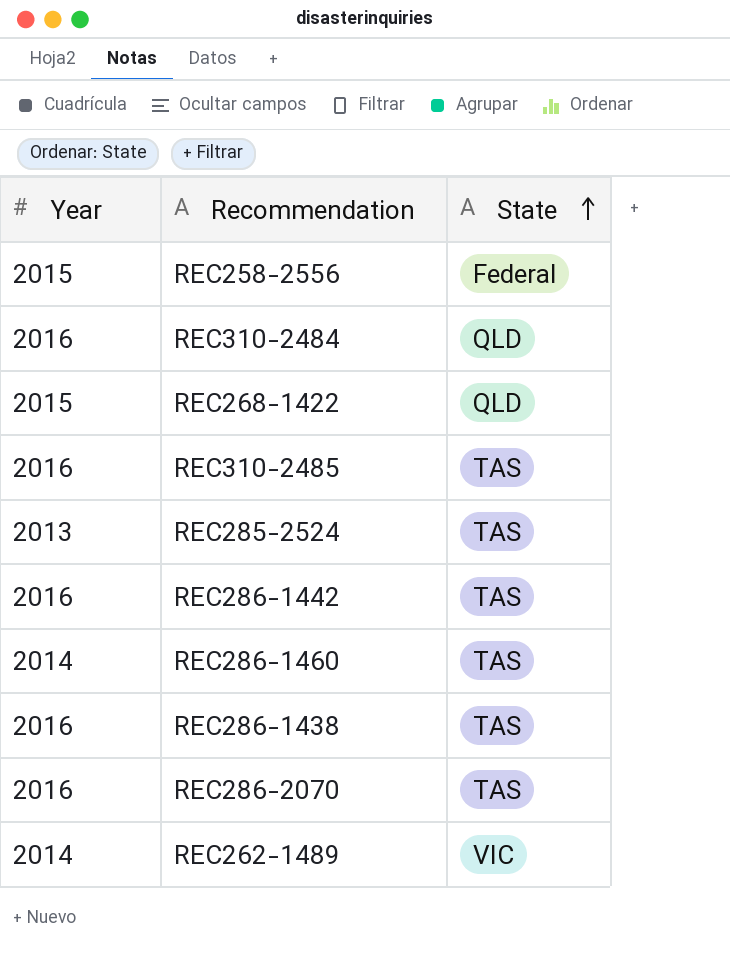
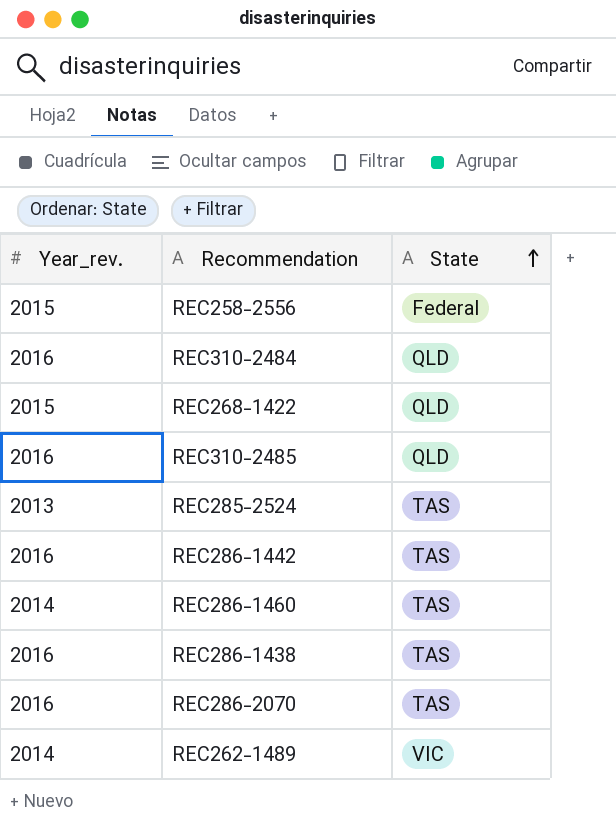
column name: Year -> Year_rev.
REC310-2485 | State: TAS -> QLD

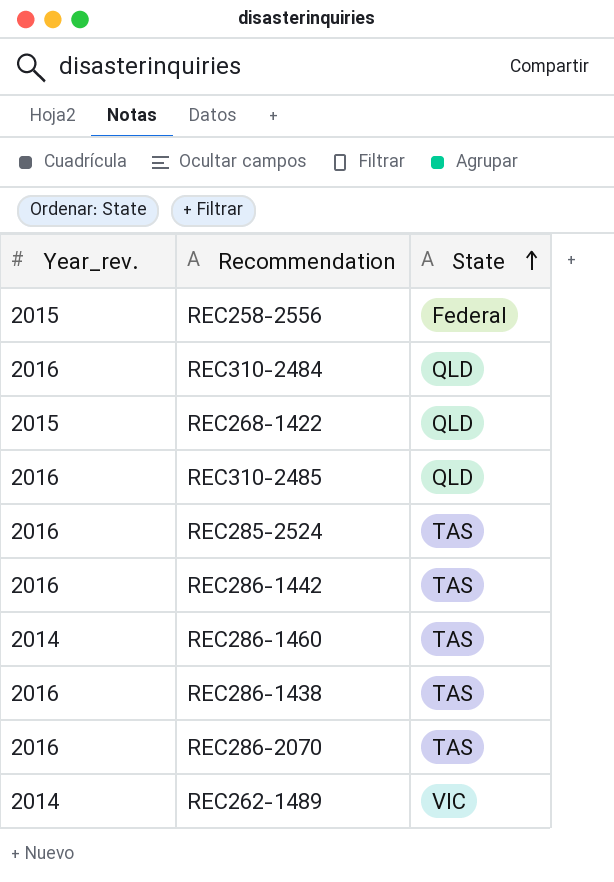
REC285-2524 | Year_rev.: 2013 -> 2016

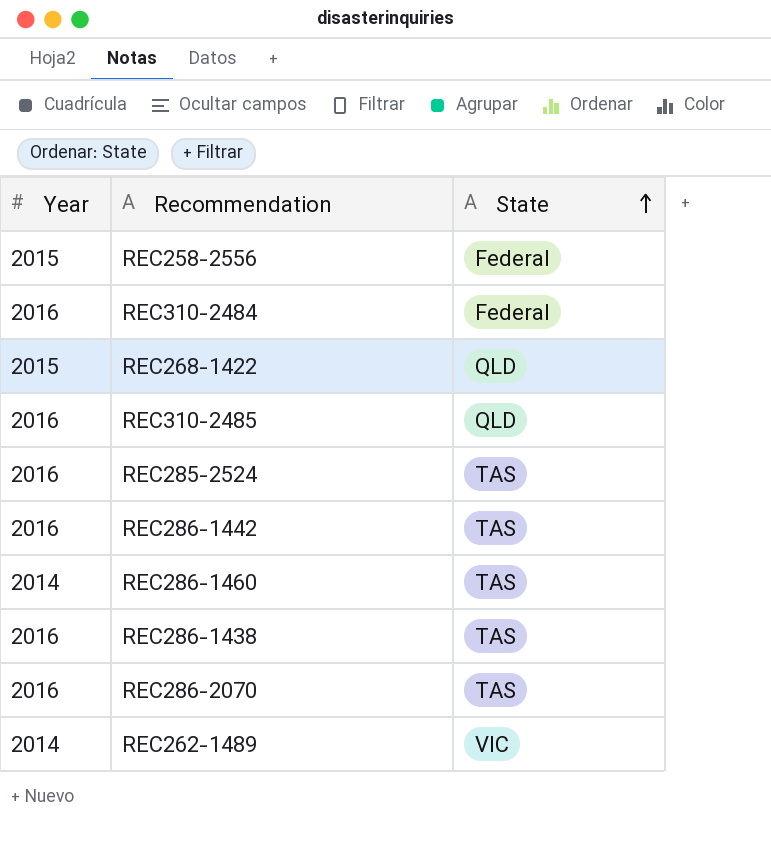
column name: Year_rev. -> Year
REC310-2484 | State: QLD -> Federal

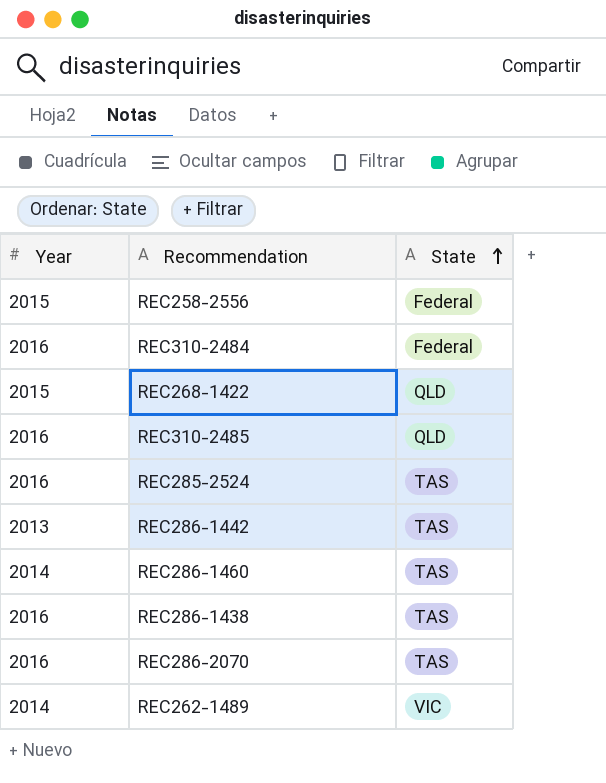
REC286-1442 | Year: 2016 -> 2013

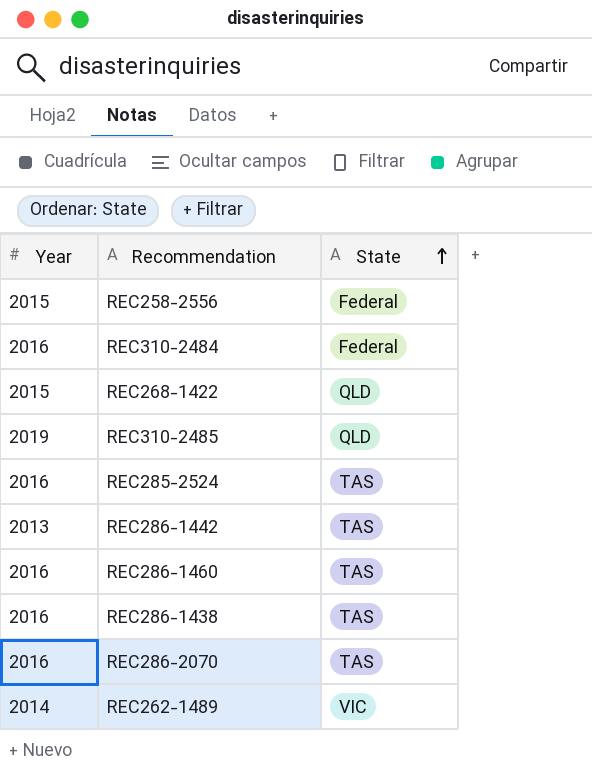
REC310-2485 | Year: 2016 -> 2019
REC286-1460 | Year: 2014 -> 2016

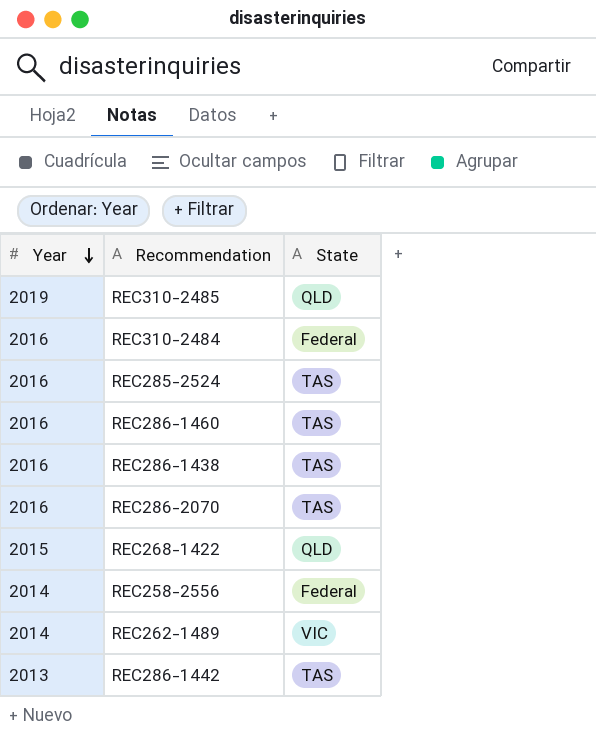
row order: State ascending -> Year descending
REC258-2556 | Year: 2015 -> 2014

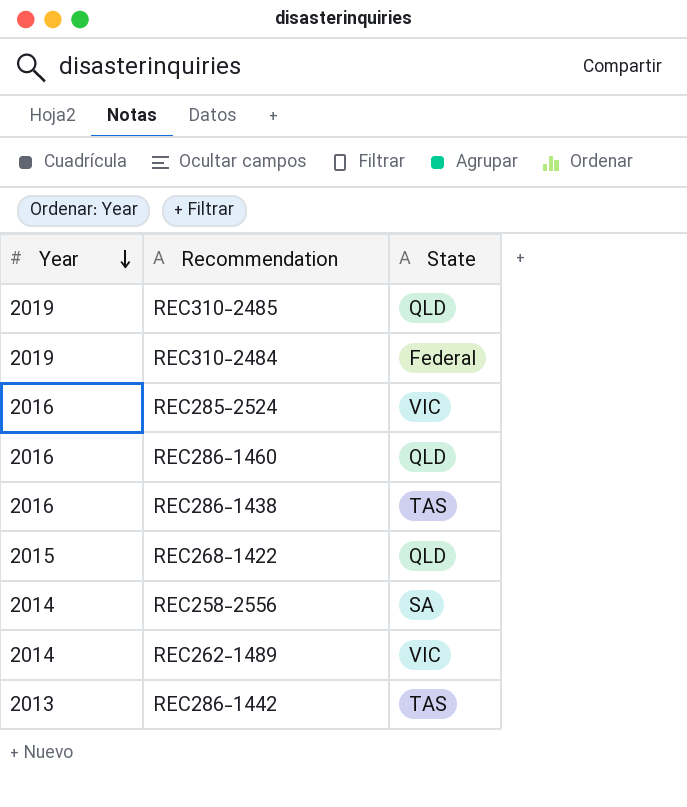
row REC286-2070: 2016 | TAS -> none
REC310-2484 | Year: 2016 -> 2019
REC285-2524 | State: TAS -> VIC
REC286-1460 | State: TAS -> QLD
REC258-2556 | State: Federal -> SA

